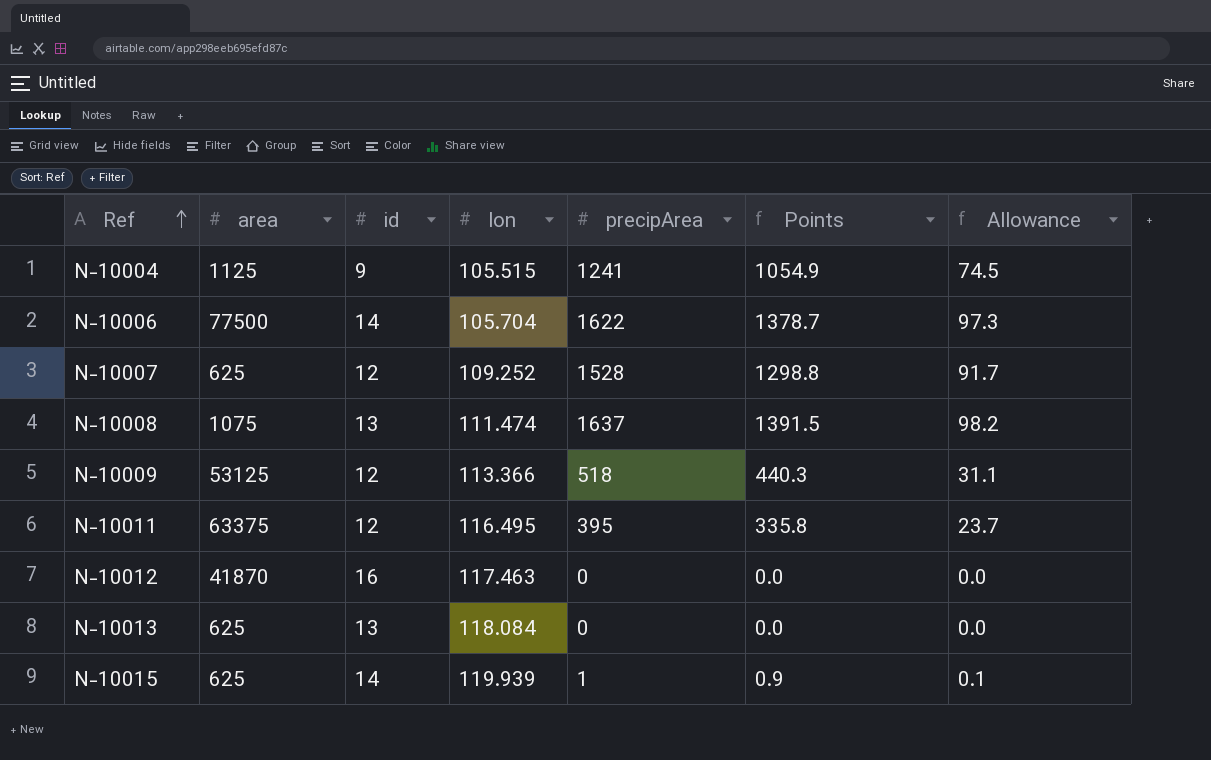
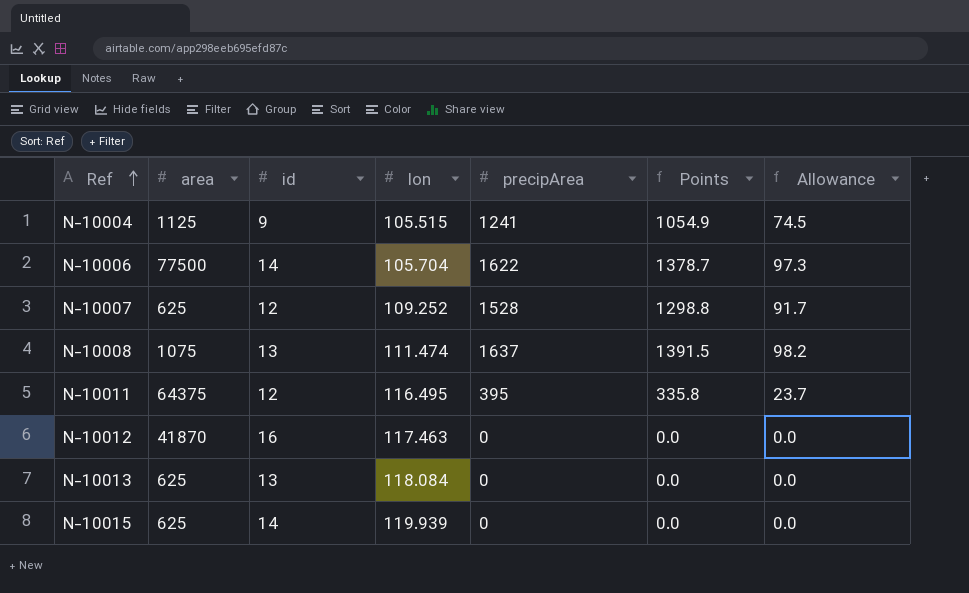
row N-10009: 53125 | 12 | 113.366 | 518 | 440.3 | 31.1 -> none
N-10011 | area: 63375 -> 64375
N-10015 | precipArea: 1 -> 0
N-10015 | Points: 0.9 -> 0.0
N-10015 | Allowance: 0.1 -> 0.0

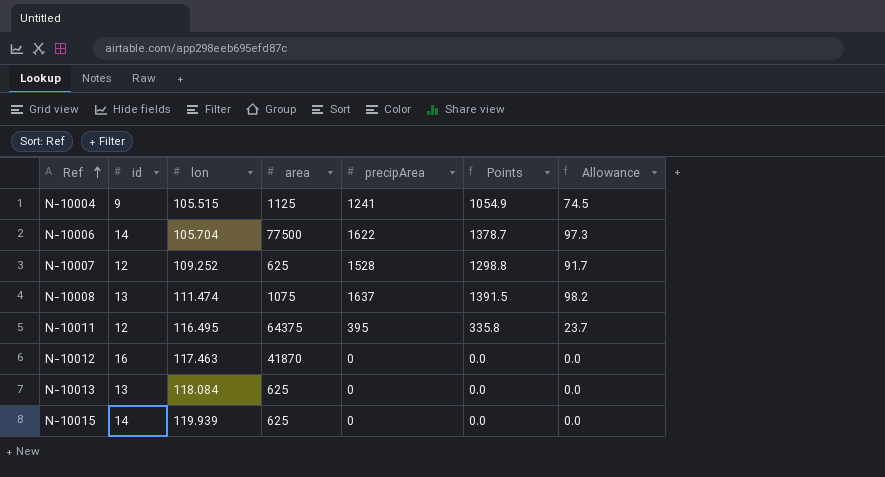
column area | position: 2 -> 4

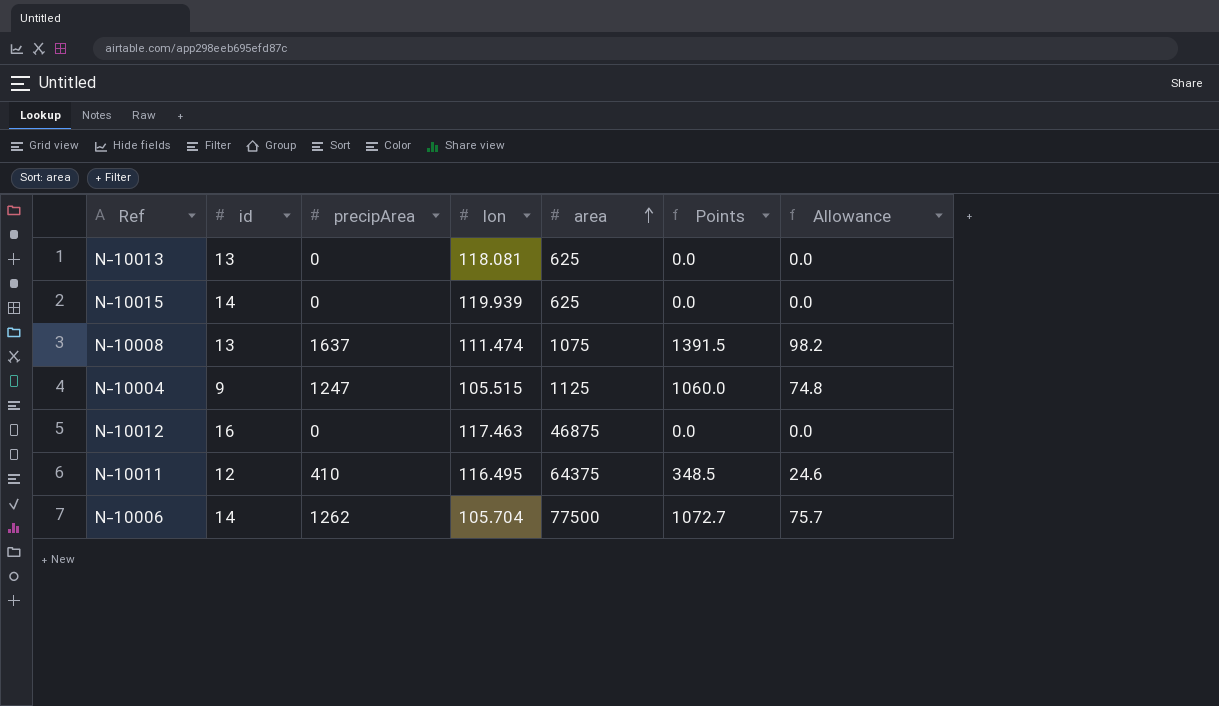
row order: Ref ascending -> area ascending
column precipArea | position: 5 -> 3
row N-10007: 12 | 109.252 | 625 | 1528 | 1298.8 | 91.7 -> none
N-10013 | lon: 118.084 -> 118.081
N-10004 | precipArea: 1241 -> 1247
N-10004 | Points: 1054.9 -> 1060.0
N-10004 | Allowance: 74.5 -> 74.8
N-10012 | area: 41870 -> 46875
N-10011 | precipArea: 395 -> 410
N-10011 | Points: 335.8 -> 348.5
N-10011 | Allowance: 23.7 -> 24.6
N-10006 | precipArea: 1622 -> 1262
N-10006 | Points: 1378.7 -> 1072.7
N-10006 | Allowance: 97.3 -> 75.7

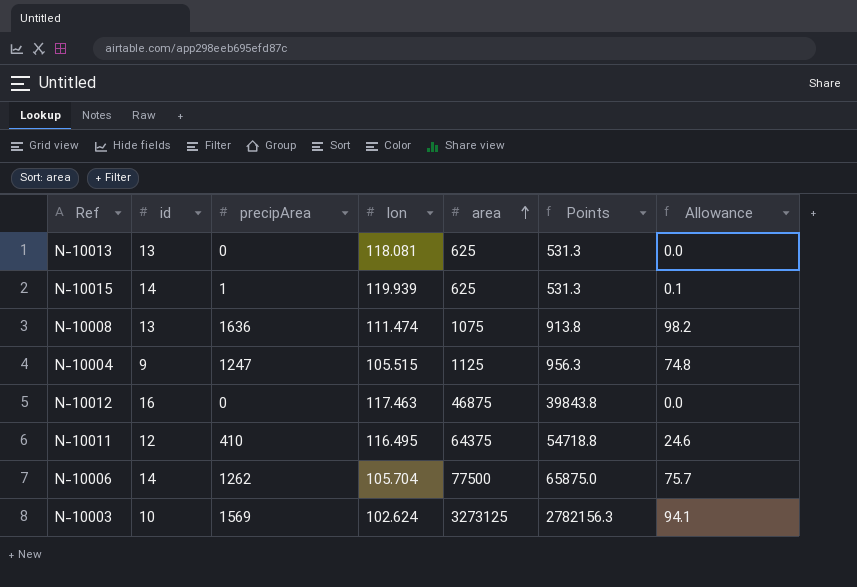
column Points | formula: [precipArea] * 0.85 -> [area] * 0.85
N-10015 | precipArea: 0 -> 1
N-10015 | Allowance: 0.0 -> 0.1
N-10008 | precipArea: 1637 -> 1636
row N-10003: none -> 10 | 1569 | 102.624 | 3273125 | 2782156.3 | 94.1

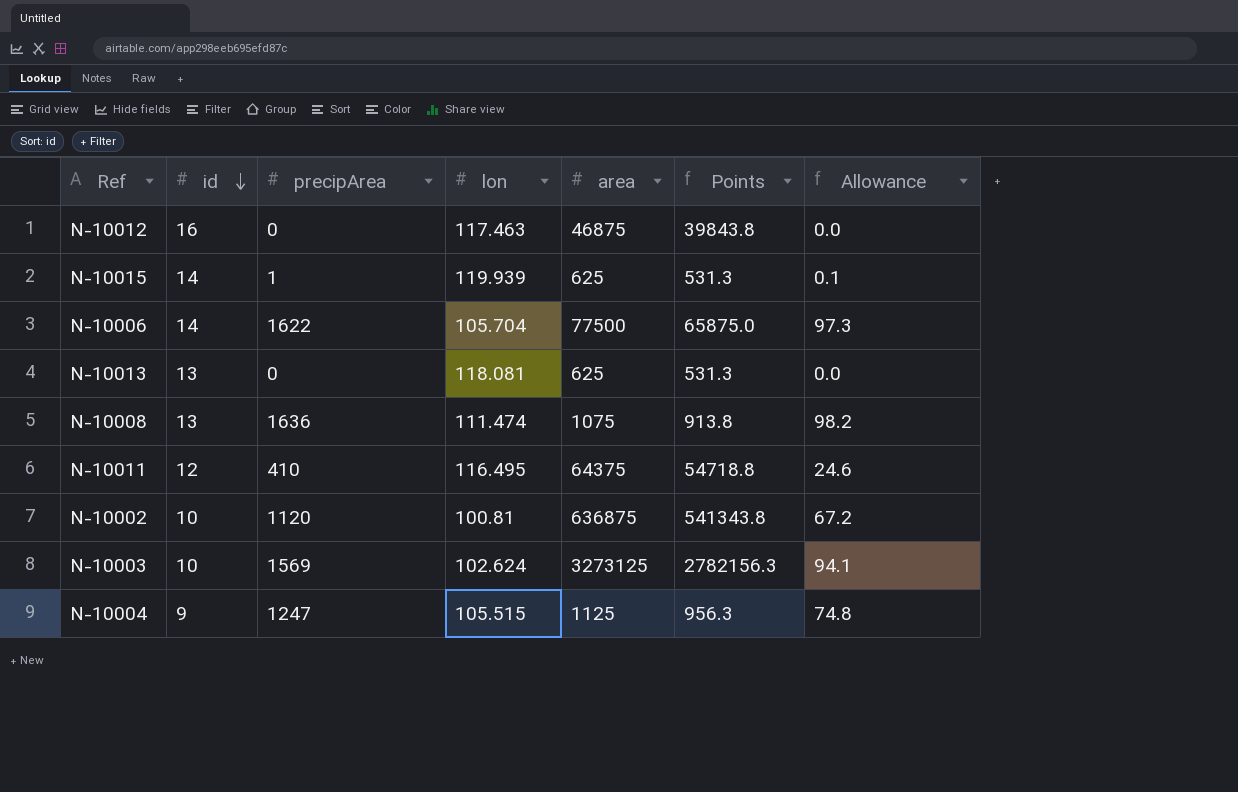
row order: area ascending -> id descending
N-10006 | precipArea: 1262 -> 1622
N-10006 | Allowance: 75.7 -> 97.3
row N-10002: none -> 10 | 1120 | 100.81 | 636875 | 541343.8 | 67.2

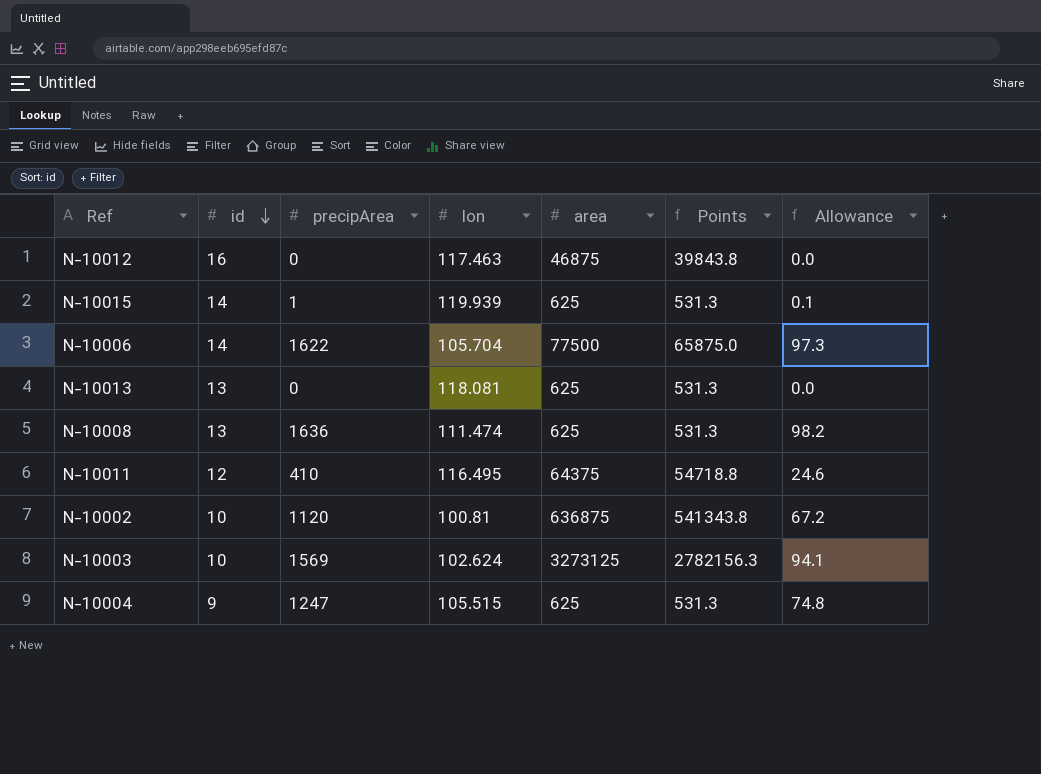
N-10008 | area: 1075 -> 625
N-10008 | Points: 913.8 -> 531.3
N-10004 | area: 1125 -> 625
N-10004 | Points: 956.3 -> 531.3

